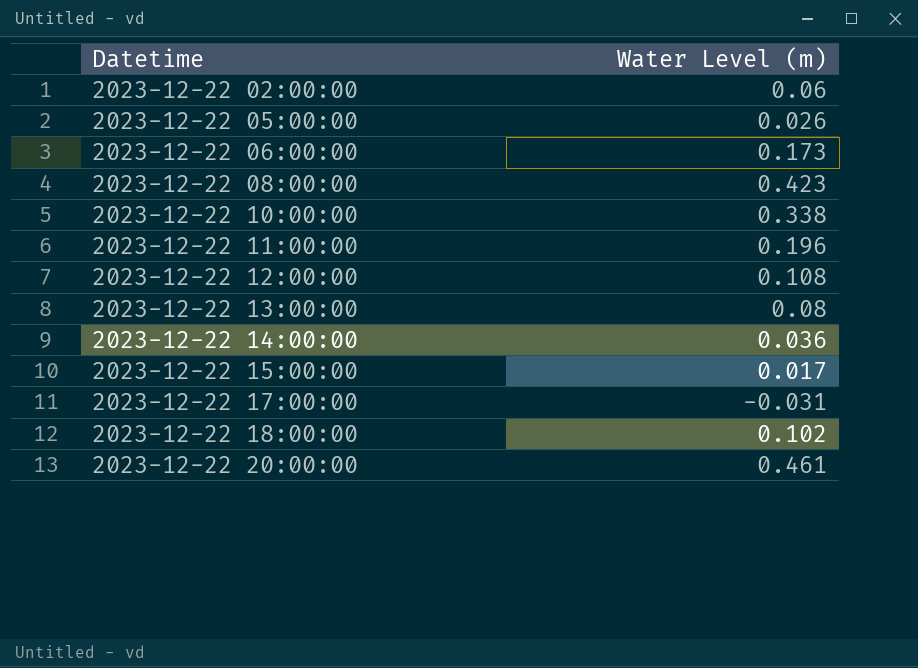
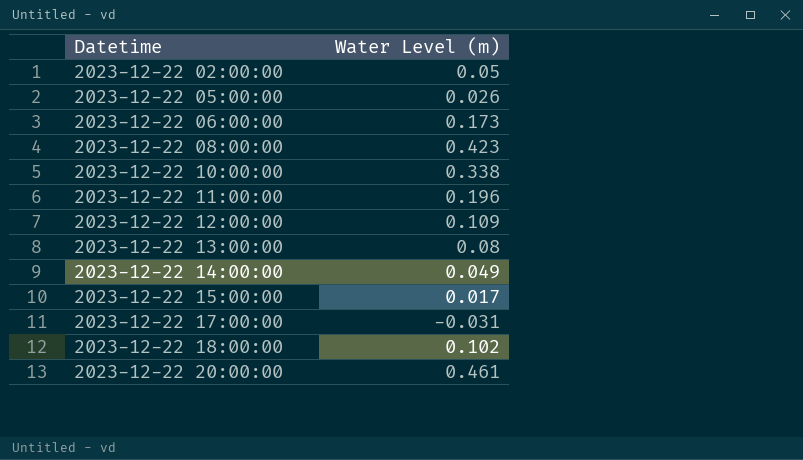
2023-12-22 02:00:00 | Water Level (m): 0.06 -> 0.05
2023-12-22 12:00:00 | Water Level (m): 0.108 -> 0.109
2023-12-22 14:00:00 | Water Level (m): 0.036 -> 0.049

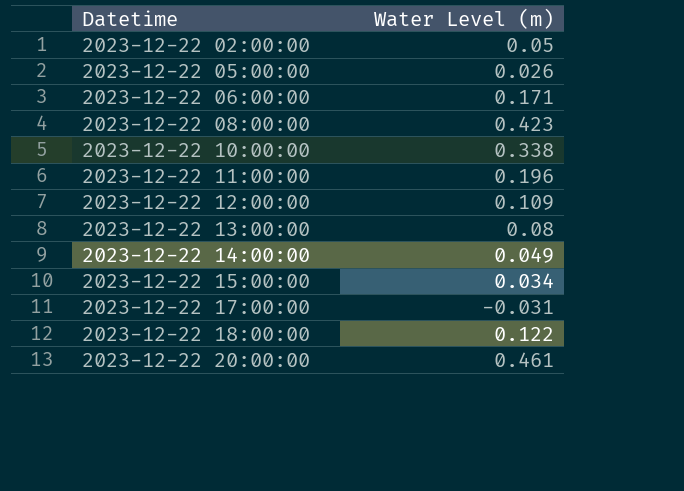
2023-12-22 06:00:00 | Water Level (m): 0.173 -> 0.171
2023-12-22 15:00:00 | Water Level (m): 0.017 -> 0.034
2023-12-22 18:00:00 | Water Level (m): 0.102 -> 0.122

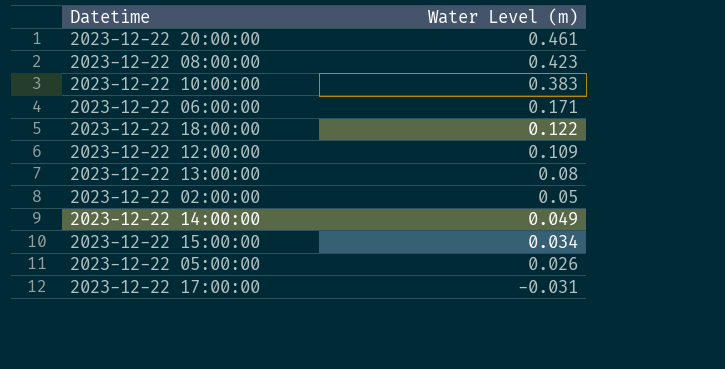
row order: Datetime ascending -> Water Level (m) descending
row 2023-12-22 11:00:00: 0.196 -> none
2023-12-22 10:00:00 | Water Level (m): 0.338 -> 0.383

